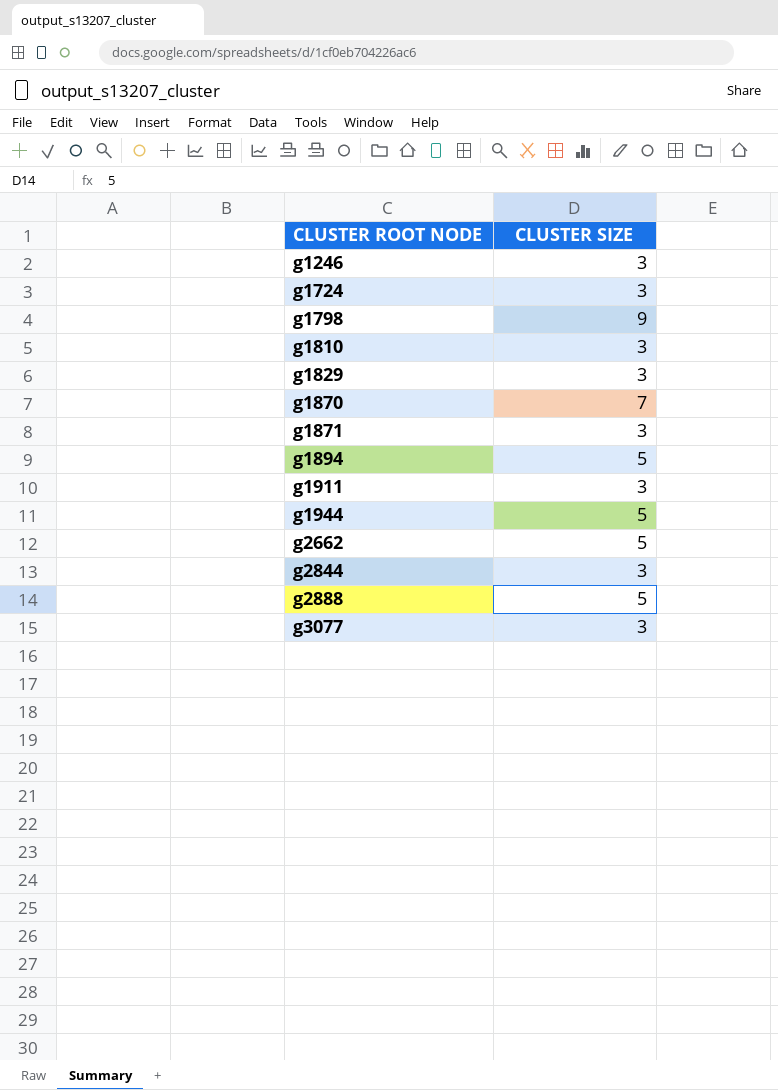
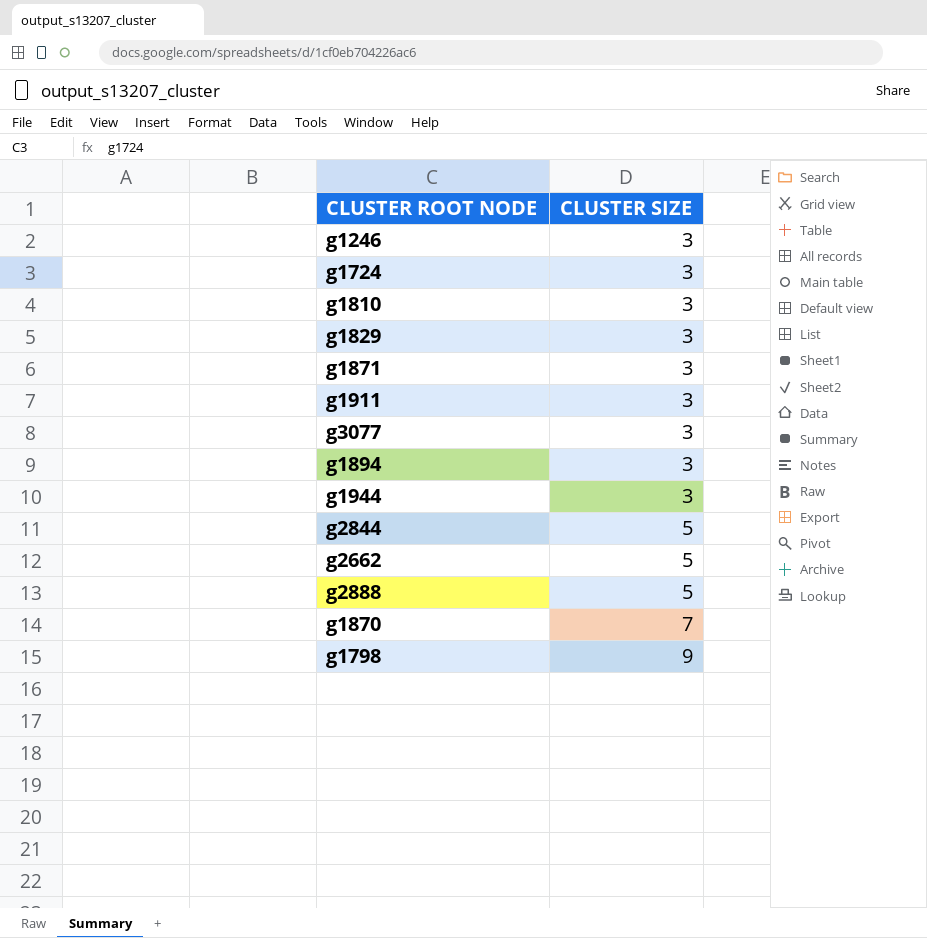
row order: CLUSTER ROOT NODE ascending -> CLUSTER SIZE ascending
g1894 | CLUSTER SIZE: 5 -> 3
g1944 | CLUSTER SIZE: 5 -> 3
g2844 | CLUSTER SIZE: 3 -> 5

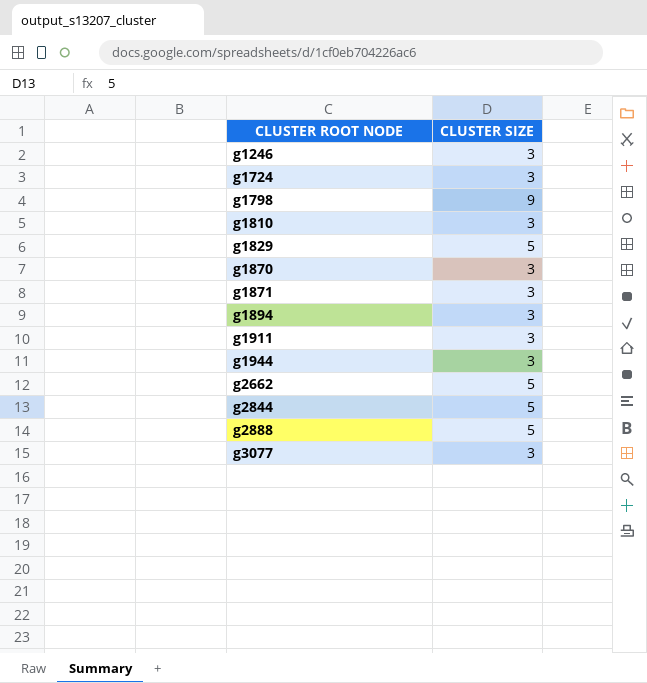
row order: CLUSTER SIZE ascending -> CLUSTER ROOT NODE ascending
g1829 | CLUSTER SIZE: 3 -> 5
g1870 | CLUSTER SIZE: 7 -> 3

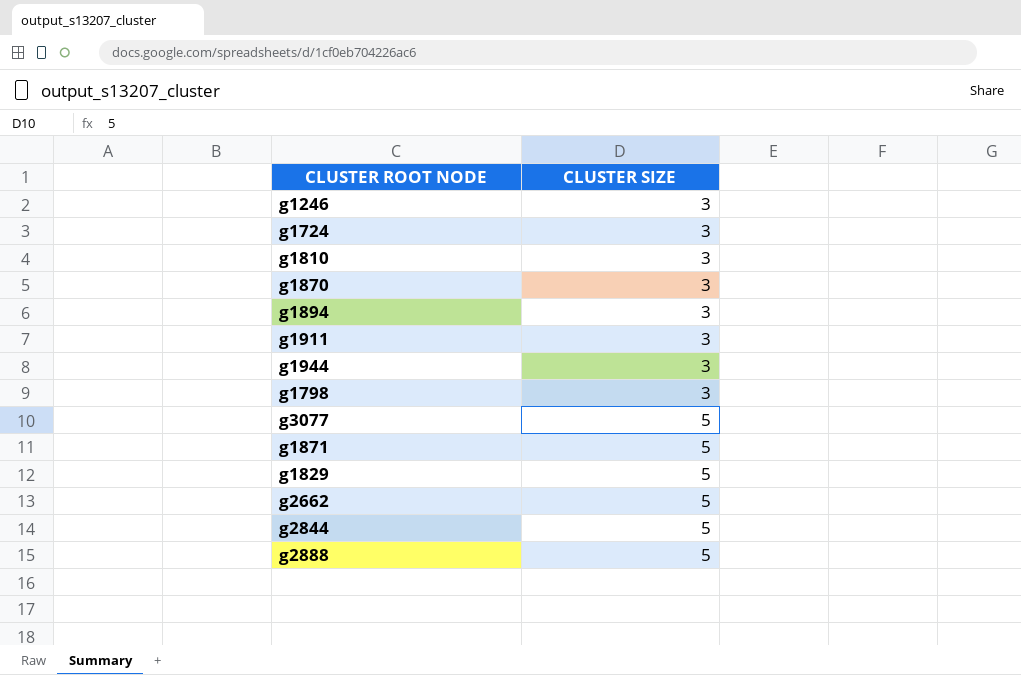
row order: CLUSTER ROOT NODE ascending -> CLUSTER SIZE ascending
g1798 | CLUSTER SIZE: 9 -> 3
g3077 | CLUSTER SIZE: 3 -> 5
g1871 | CLUSTER SIZE: 3 -> 5

